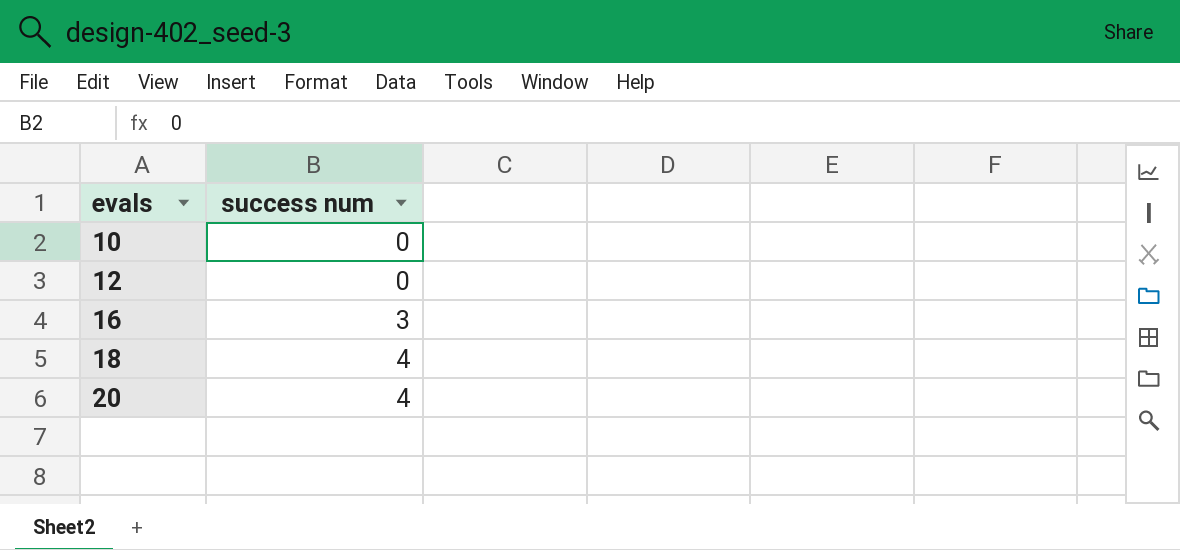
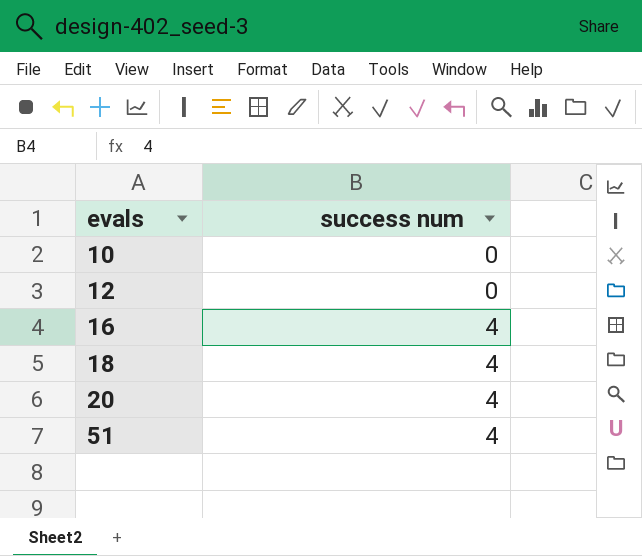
16 | success num: 3 -> 4
row 51: none -> 4

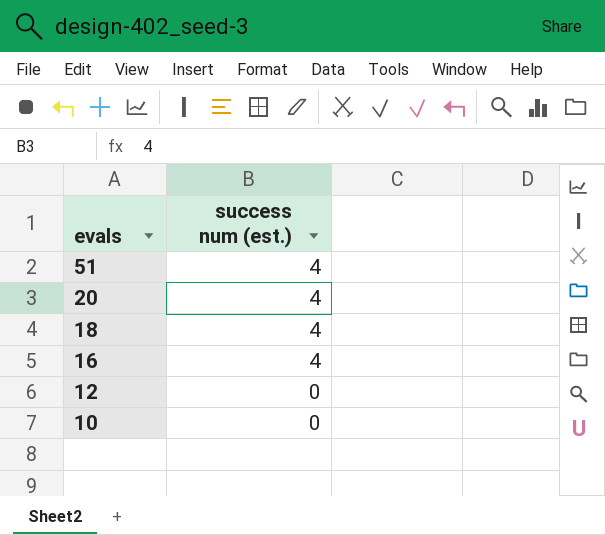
row order: evals ascending -> evals descending
column name: success num -> success num (est.)

